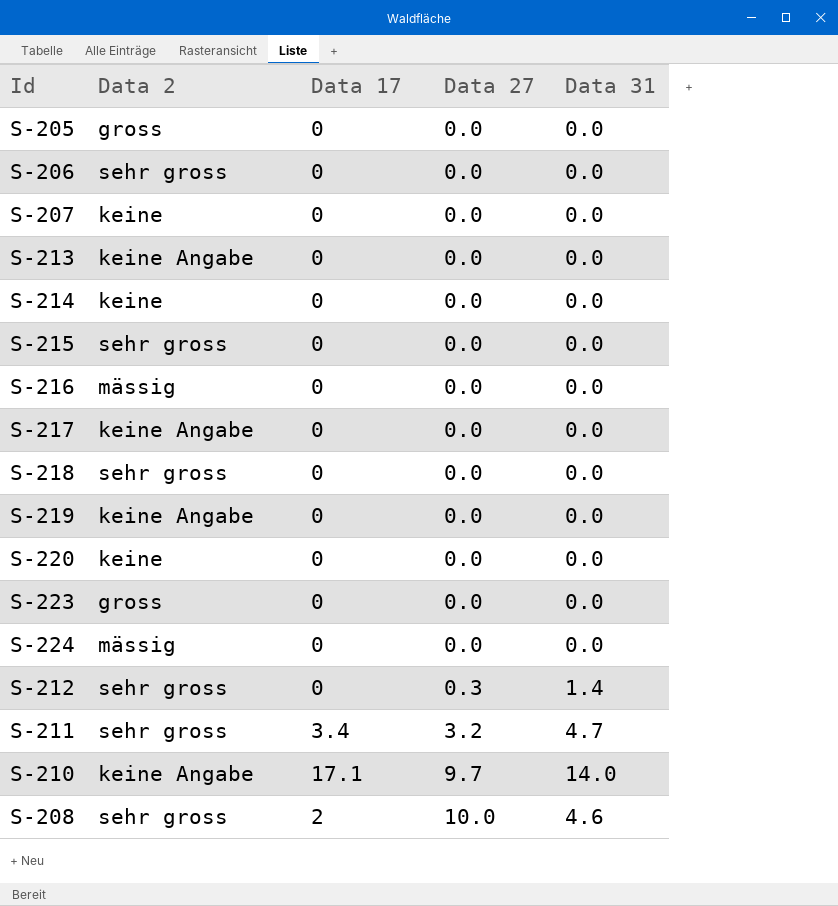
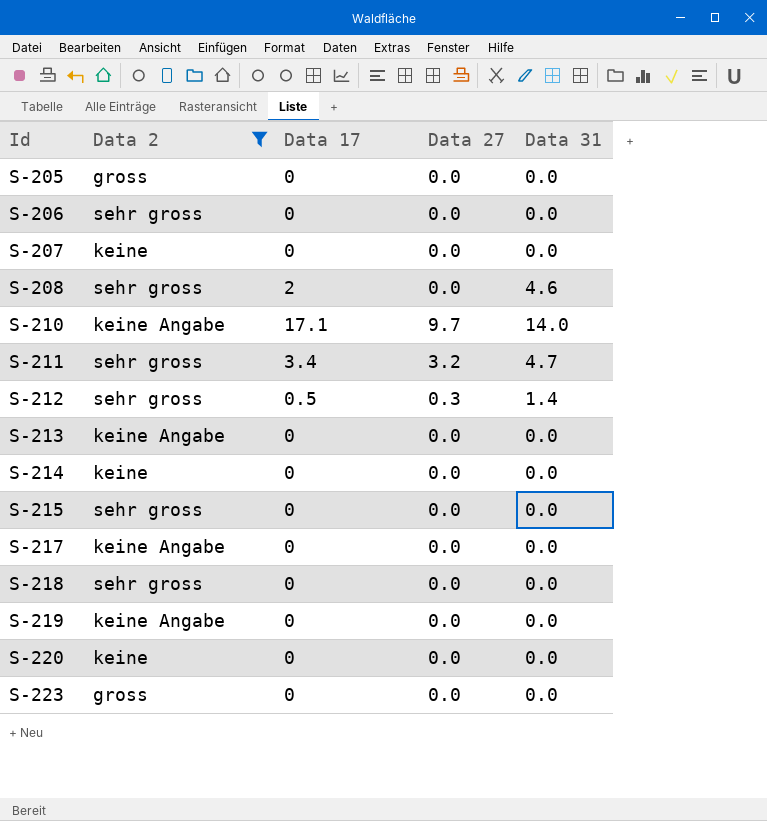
filter: none -> Data 2 != mässig
row order: Data 27 ascending -> Id ascending
S-208 | Data 27: 10.0 -> 0.0
S-212 | Data 17: 0 -> 0.5

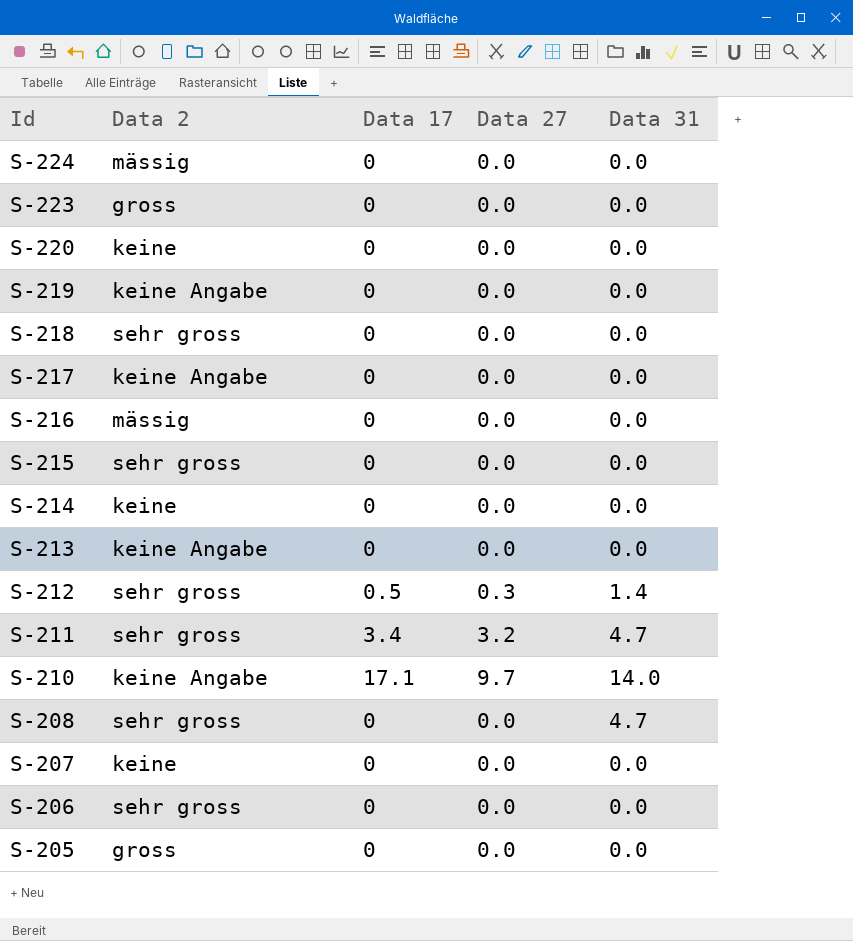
filter: Data 2 != mässig -> none
row order: Id ascending -> Id descending
S-208 | Data 17: 2 -> 0
S-208 | Data 31: 4.6 -> 4.7

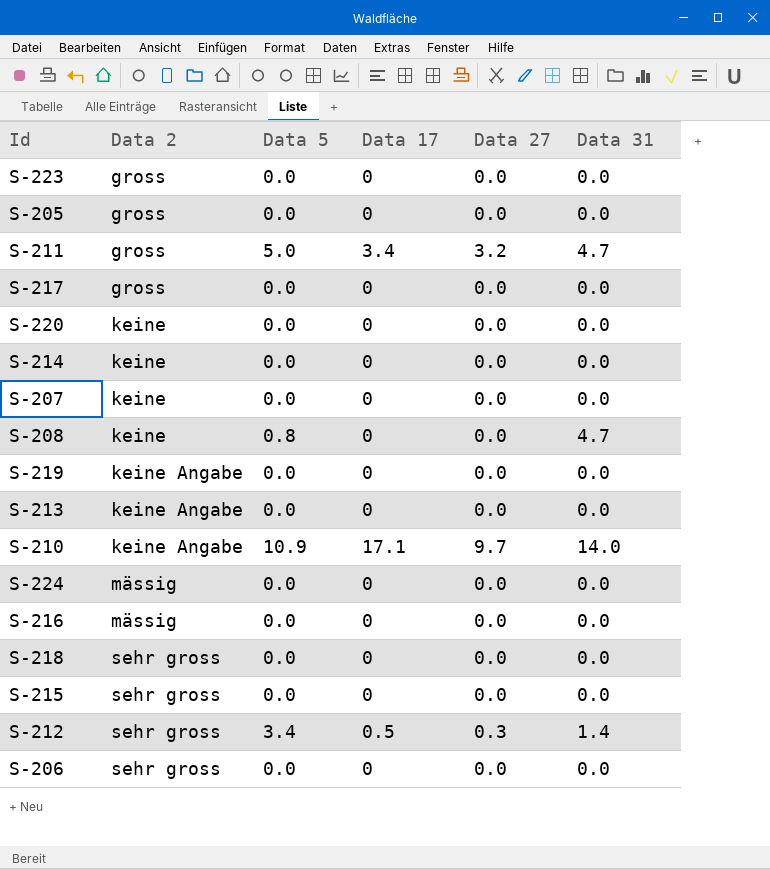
row order: Id descending -> Data 2 ascending
column Data 5 | position: none -> 3
S-211 | Data 2: sehr gross -> gross
S-217 | Data 2: keine Angabe -> gross
S-208 | Data 2: sehr gross -> keine

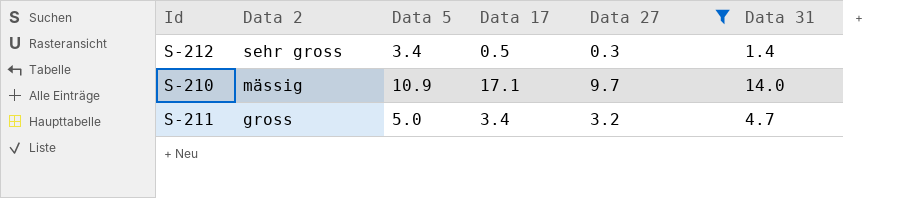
filter: none -> Data 27 != 0.0
row order: Data 2 ascending -> Data 2 descending
S-210 | Data 2: keine Angabe -> mässig

